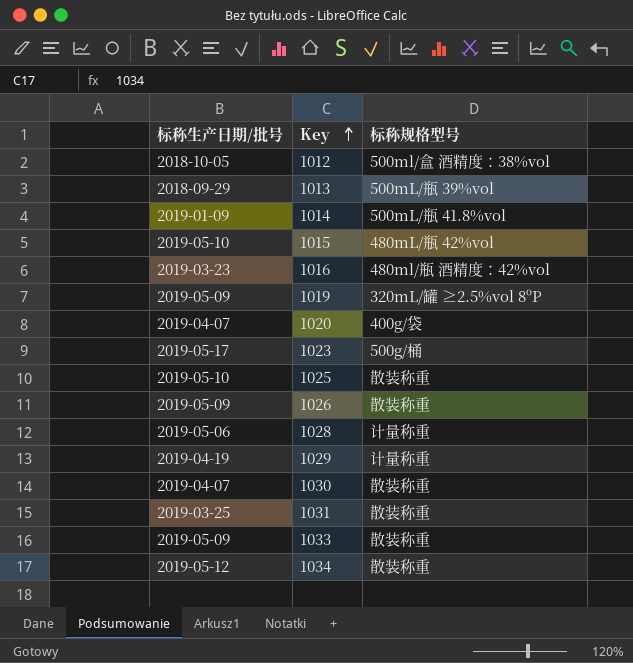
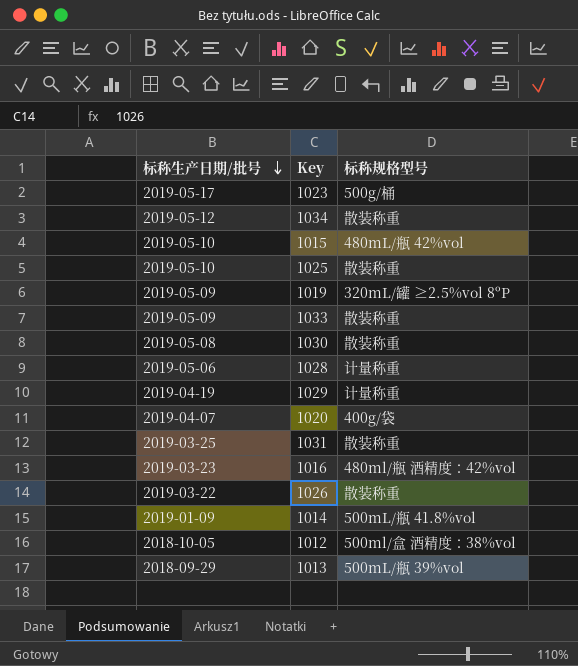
row order: Key ascending -> 标称生产日期/批号 descending
1030 | 标称生产日期/批号: 2019-04-07 -> 2019-05-08
1026 | 标称生产日期/批号: 2019-05-09 -> 2019-03-22

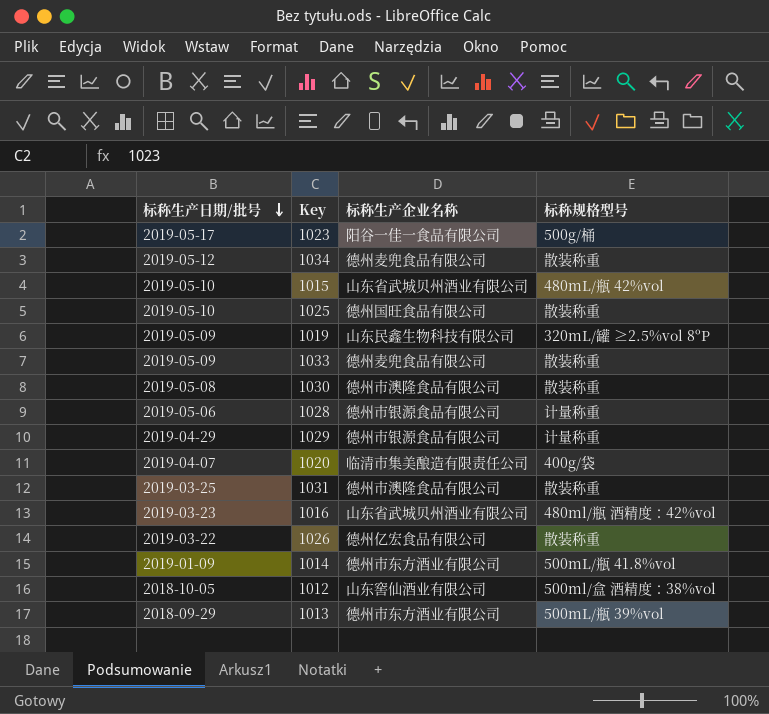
column 标称生产企业名称 | position: none -> 3
1029 | 标称生产日期/批号: 2019-04-19 -> 2019-04-29

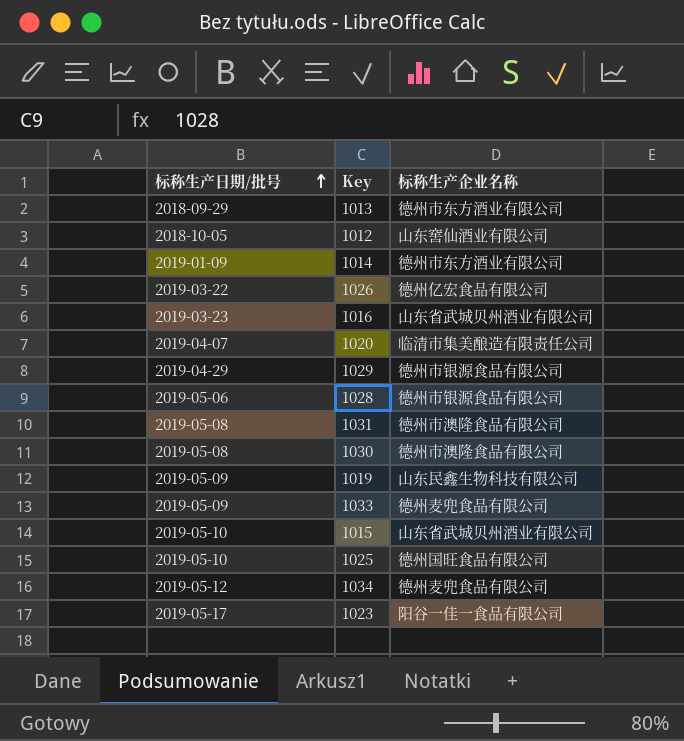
row order: 标称生产日期/批号 descending -> 标称生产日期/批号 ascending
column 标称规格型号 | position: 4 -> none
1031 | 标称生产日期/批号: 2019-03-25 -> 2019-05-08

